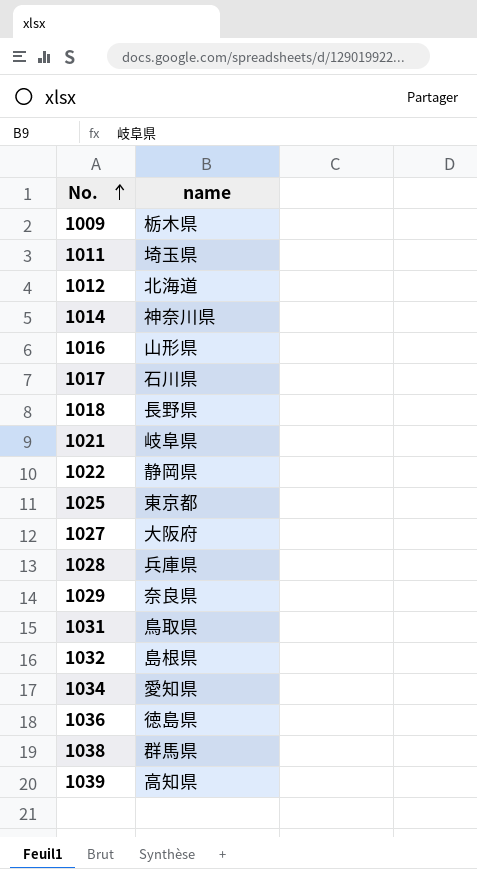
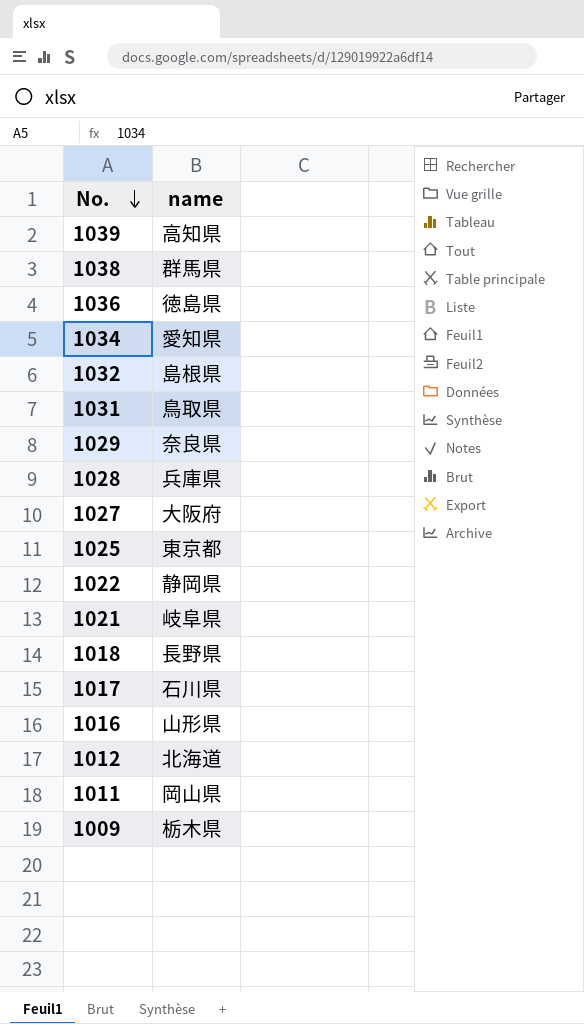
row order: No. ascending -> No. descending
row 1014: 神奈川県 -> none
1011 | name: 埼玉県 -> 岡山県

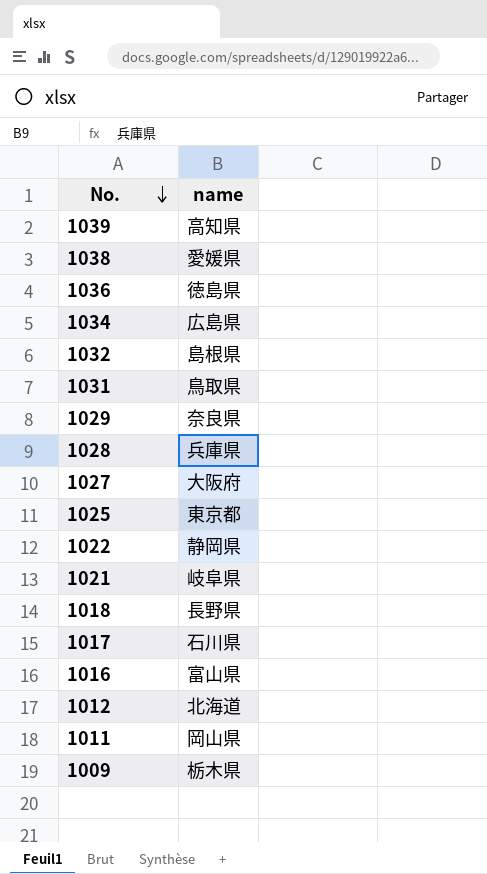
1038 | name: 群馬県 -> 愛媛県
1034 | name: 愛知県 -> 広島県
1016 | name: 山形県 -> 富山県

